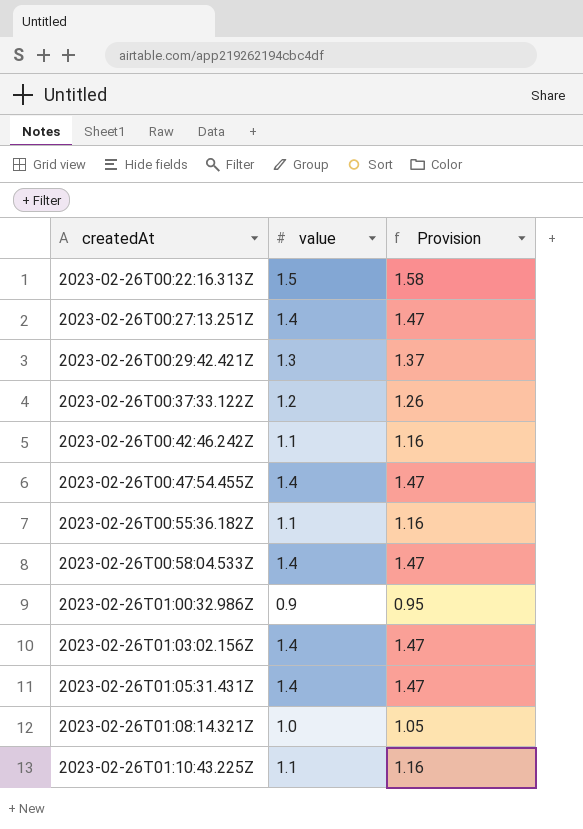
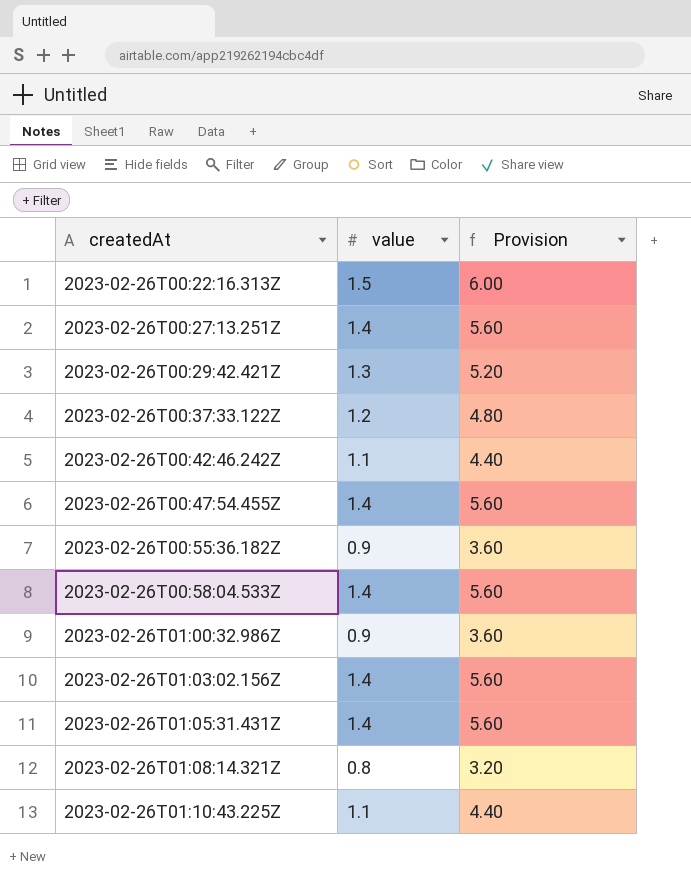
column Provision | formula: [value] * 1.05 -> [value] * 4
2023-02-26T00:55:36.182Z | value: 1.1 -> 0.9
2023-02-26T01:08:14.321Z | value: 1.0 -> 0.8

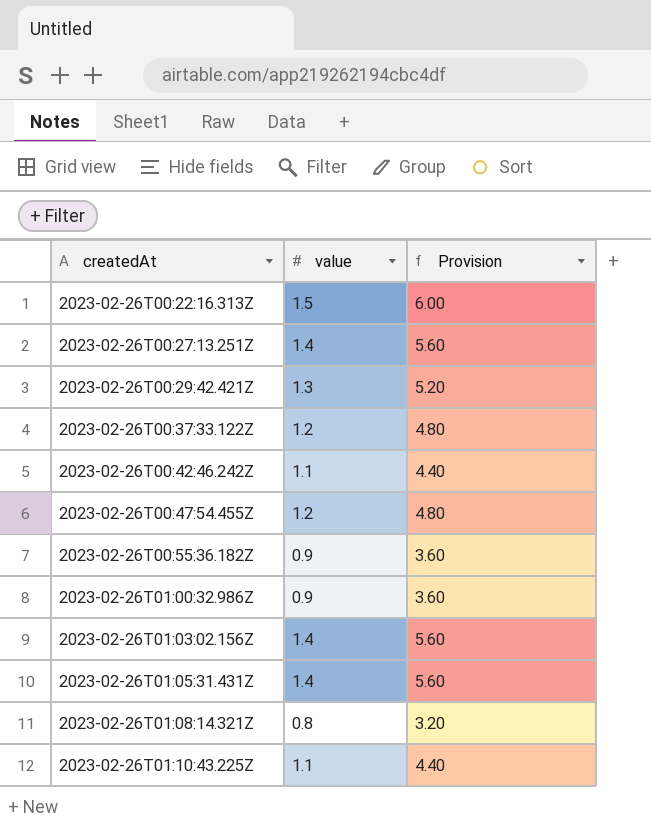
row 2023-02-26T00:58:04.533Z: 1.4 | 5.60 -> none
2023-02-26T00:47:54.455Z | value: 1.4 -> 1.2
2023-02-26T00:47:54.455Z | Provision: 5.60 -> 4.80

